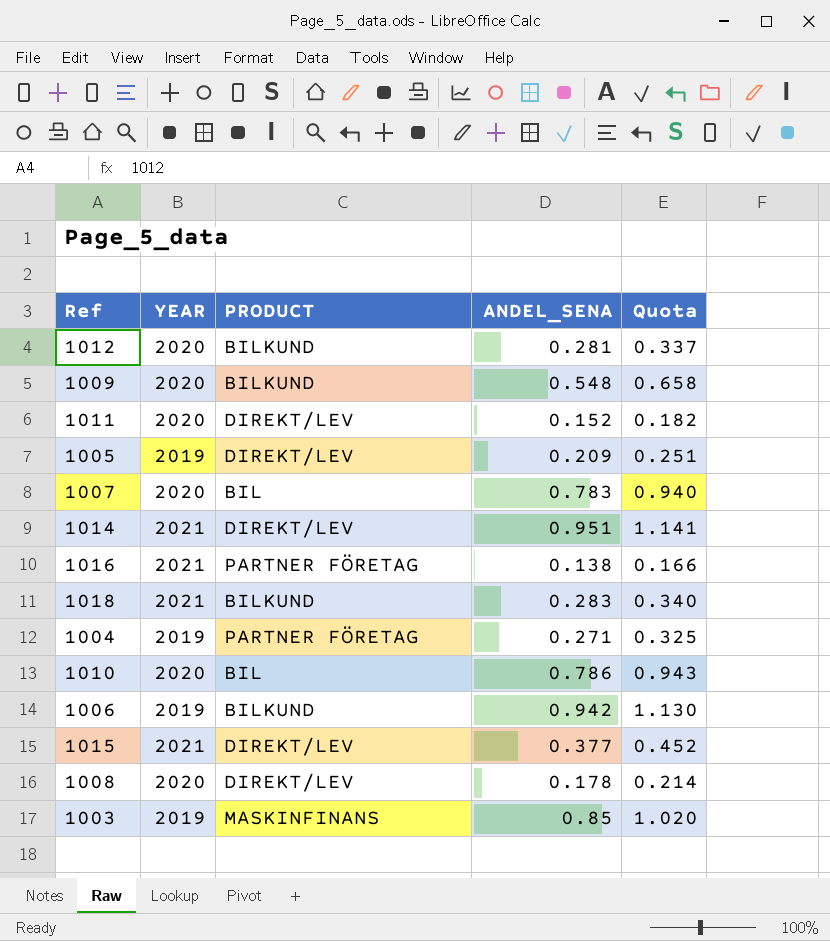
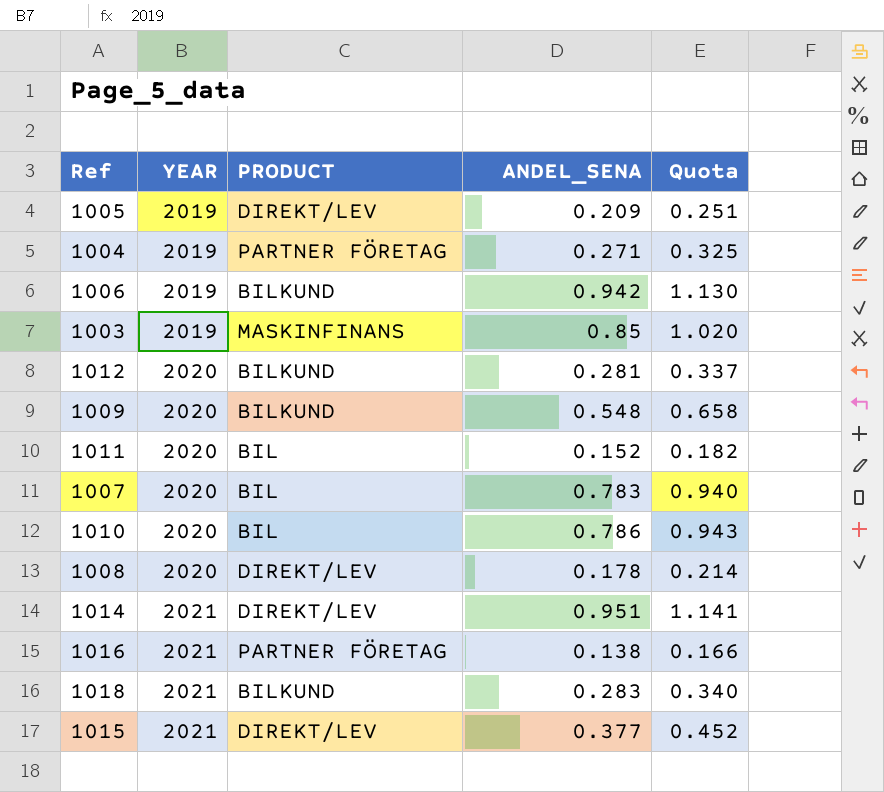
row order: none -> YEAR ascending
1011 | PRODUCT: DIREKT/LEV -> BIL

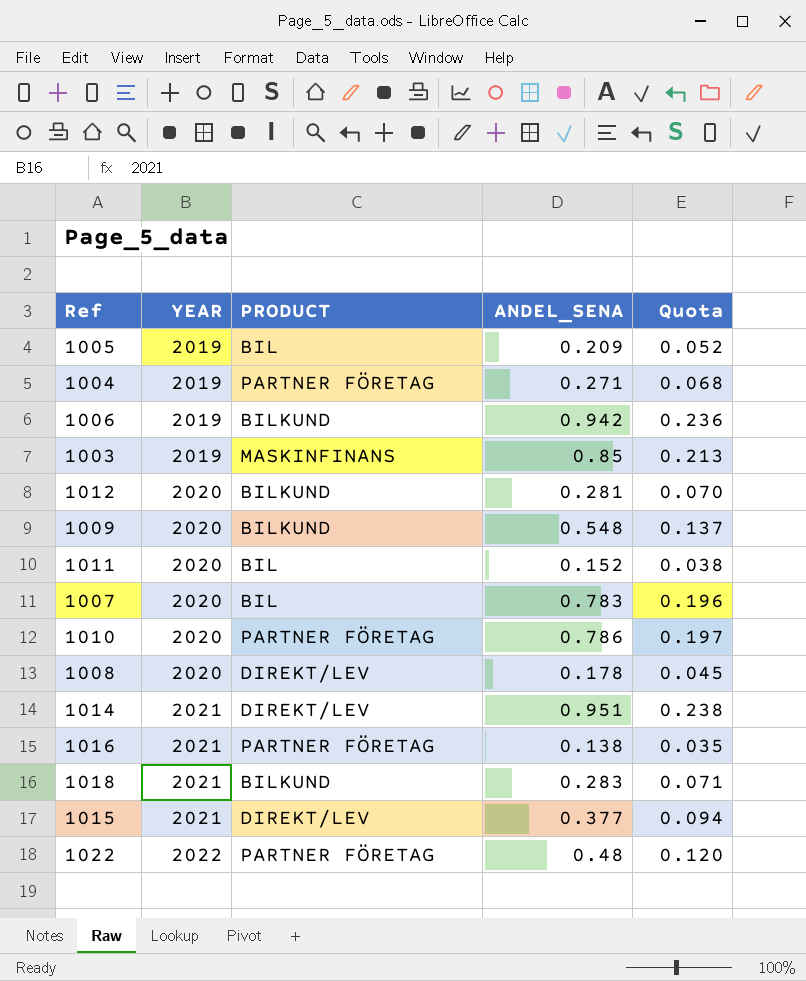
column Quota | formula: [ANDEL_SENA] * 1.2 -> [ANDEL_SENA] * 0.25
1005 | PRODUCT: DIREKT/LEV -> BIL
1010 | PRODUCT: BIL -> PARTNER FÖRETAG
row 1022: none -> 2022 | PARTNER FÖRETAG | 0.48 | 0.120

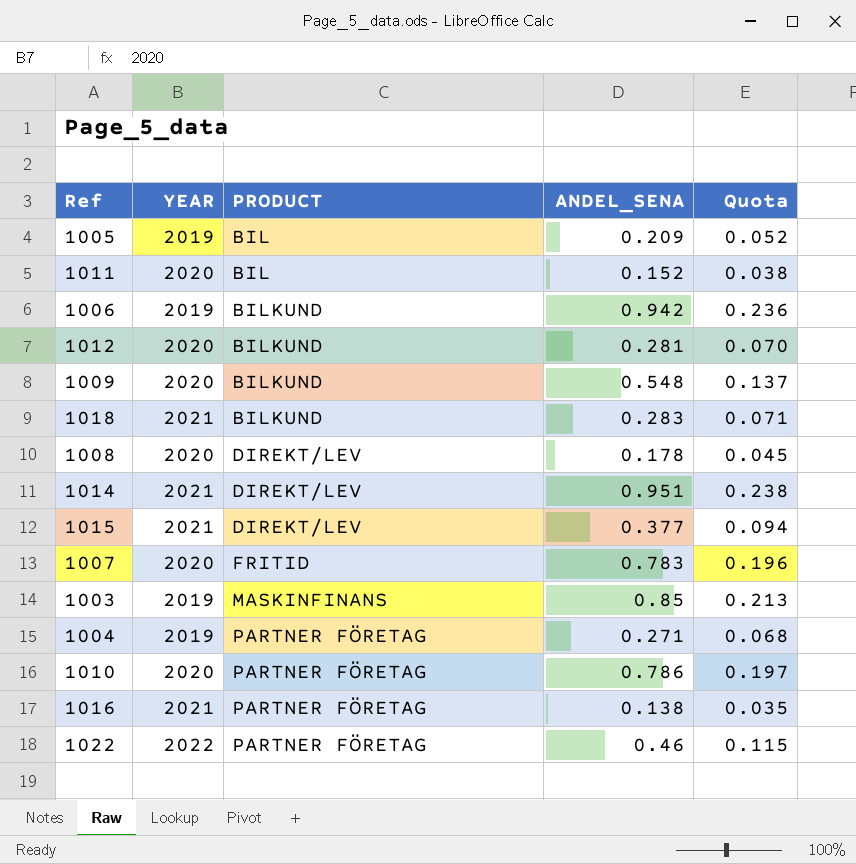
row order: YEAR ascending -> PRODUCT ascending
1007 | PRODUCT: BIL -> FRITID
1022 | ANDEL_SENA: 0.48 -> 0.46
1022 | Quota: 0.120 -> 0.115

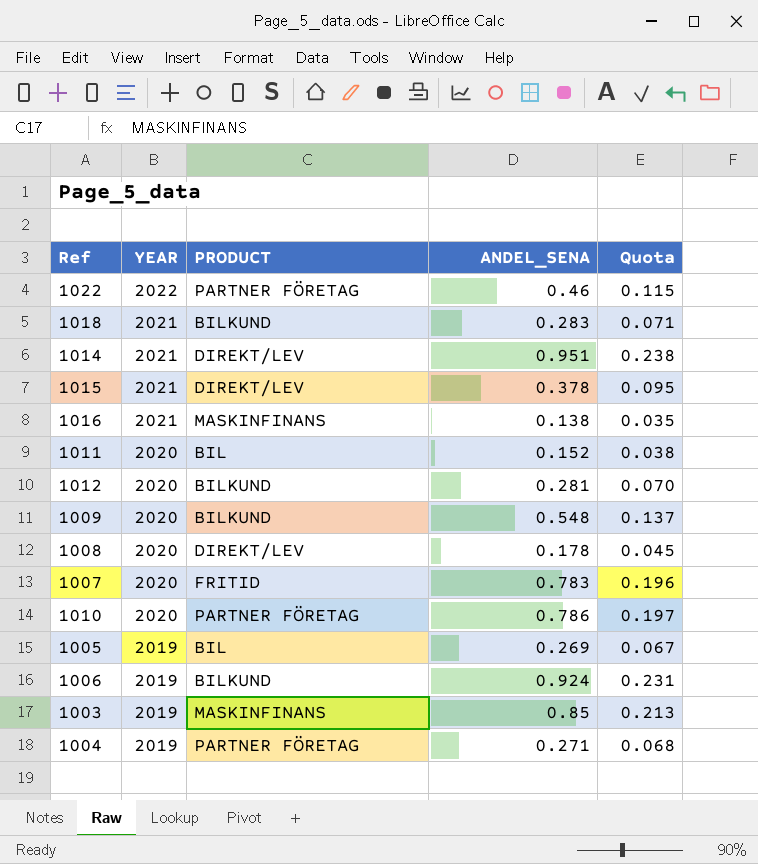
row order: PRODUCT ascending -> YEAR descending
1015 | ANDEL_SENA: 0.377 -> 0.378
1015 | Quota: 0.094 -> 0.095
1016 | PRODUCT: PARTNER FÖRETAG -> MASKINFINANS
1005 | ANDEL_SENA: 0.209 -> 0.269
1005 | Quota: 0.052 -> 0.067
1006 | ANDEL_SENA: 0.942 -> 0.924
1006 | Quota: 0.236 -> 0.231

